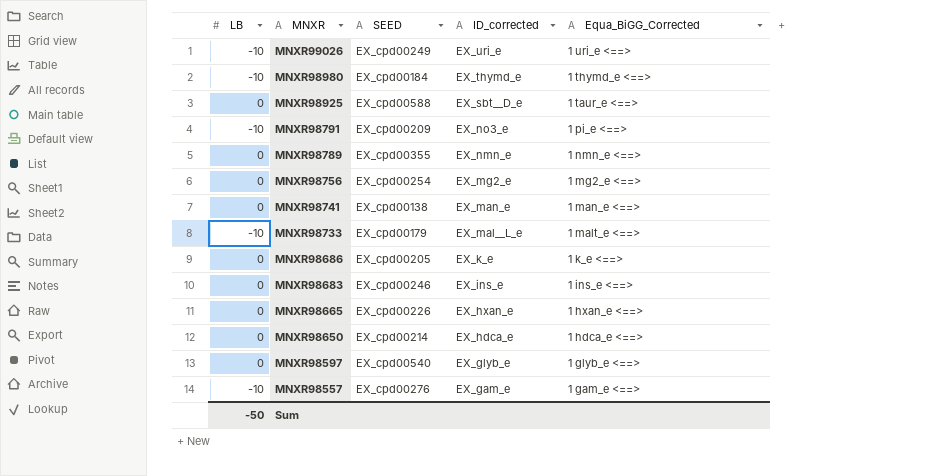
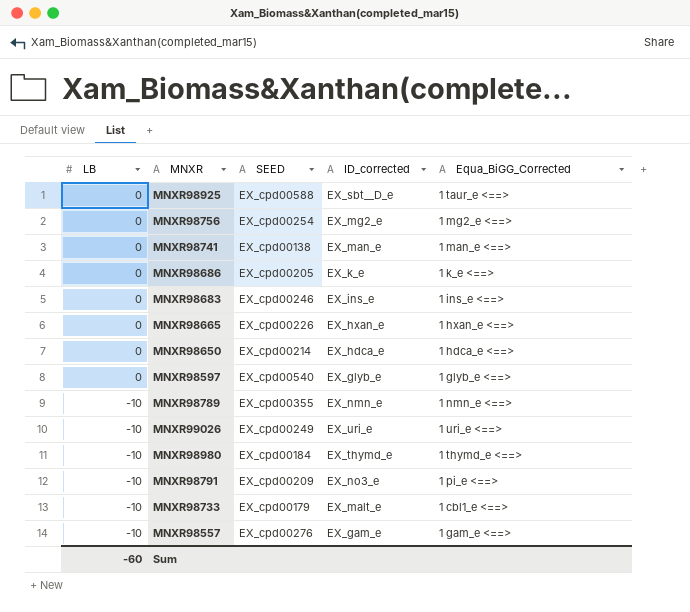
row order: MNXR descending -> LB descending
MNXR98789 | LB: 0 -> -10
MNXR98733 | ID_corrected: EX_mal__L_e -> EX_malt_e
MNXR98733 | Equa_BiGG_Corrected: 1 malt_e <==> -> 1 cbl1_e <==>
Sum | LB: -50 -> -60

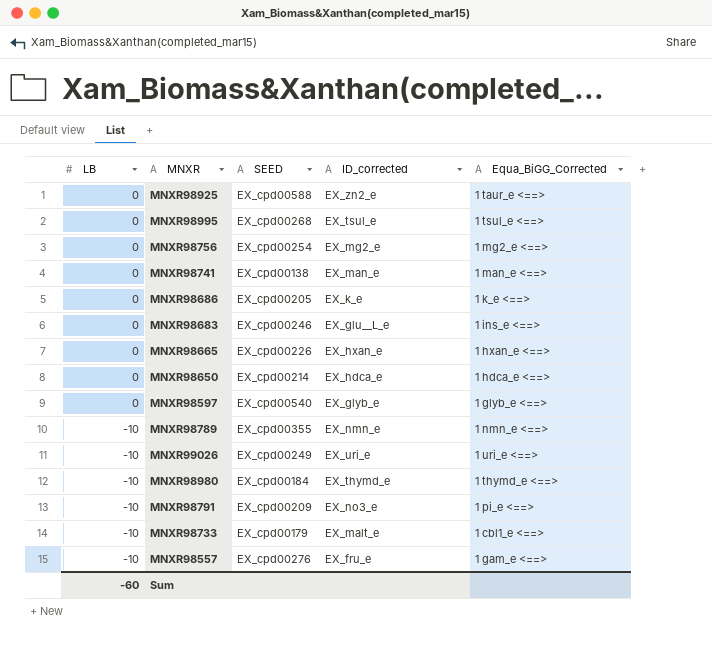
MNXR98925 | ID_corrected: EX_sbt__D_e -> EX_zn2_e
row MNXR98995: none -> 0 | EX_cpd00268 | EX_tsul_e | 1 tsul_e <==>
MNXR98683 | ID_corrected: EX_ins_e -> EX_glu__L_e
MNXR98557 | ID_corrected: EX_gam_e -> EX_fru_e

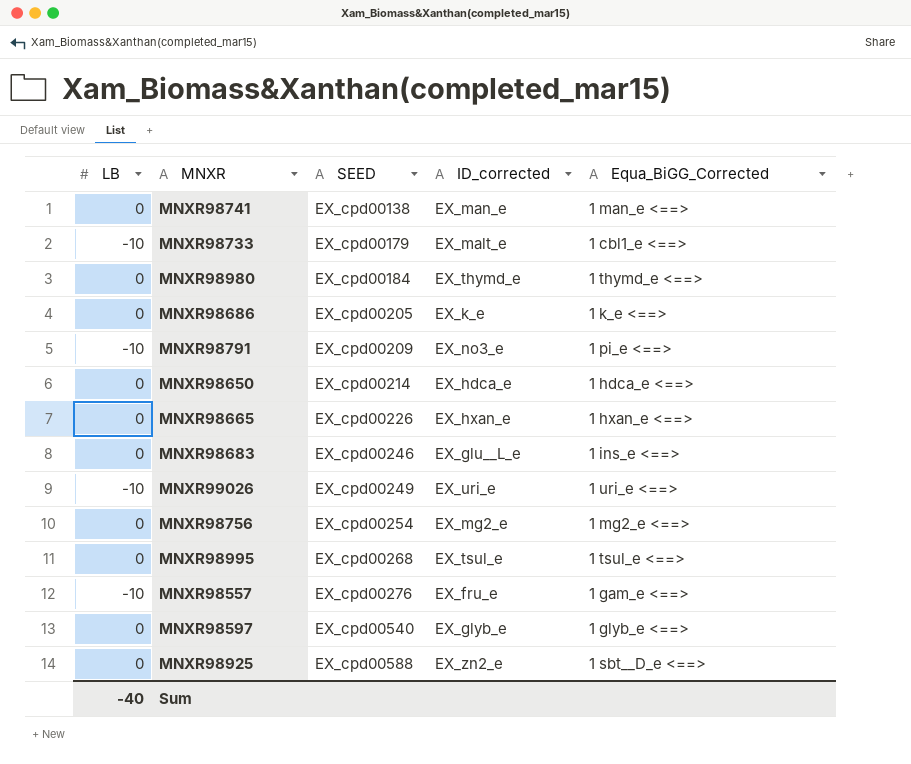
row order: LB descending -> SEED ascending
row MNXR98789: -10 | EX_cpd00355 | EX_nmn_e | 1 nmn_e <==> -> none
MNXR98980 | LB: -10 -> 0
MNXR98925 | Equa_BiGG_Corrected: 1 taur_e <==> -> 1 sbt__D_e <==>
Sum | LB: -60 -> -40

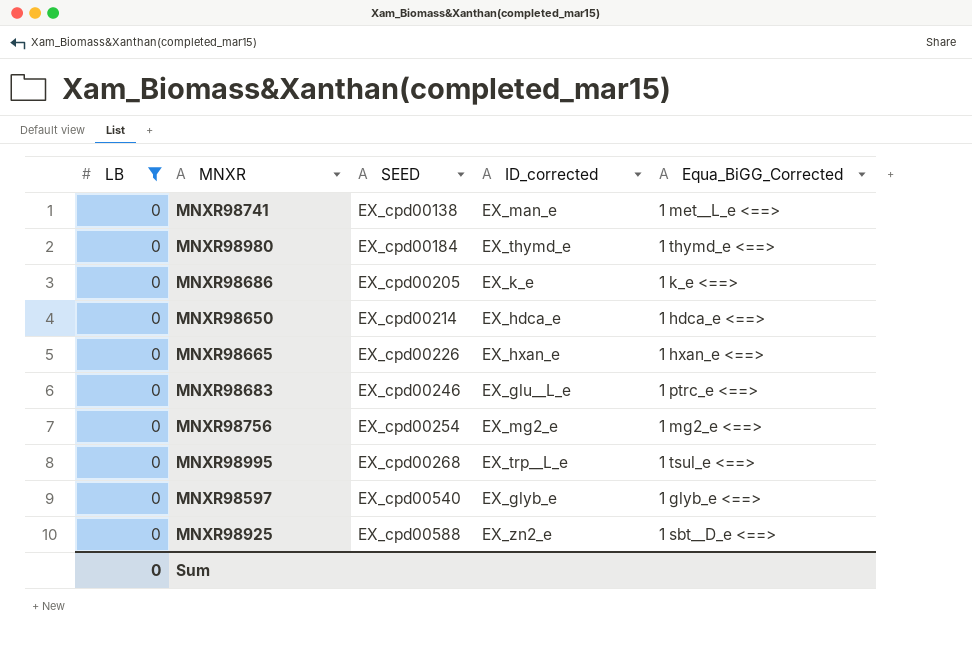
filter: none -> LB = 0
MNXR98741 | Equa_BiGG_Corrected: 1 man_e <==> -> 1 met__L_e <==>
MNXR98683 | Equa_BiGG_Corrected: 1 ins_e <==> -> 1 ptrc_e <==>
MNXR98995 | ID_corrected: EX_tsul_e -> EX_trp__L_e
Sum | LB: -40 -> 0

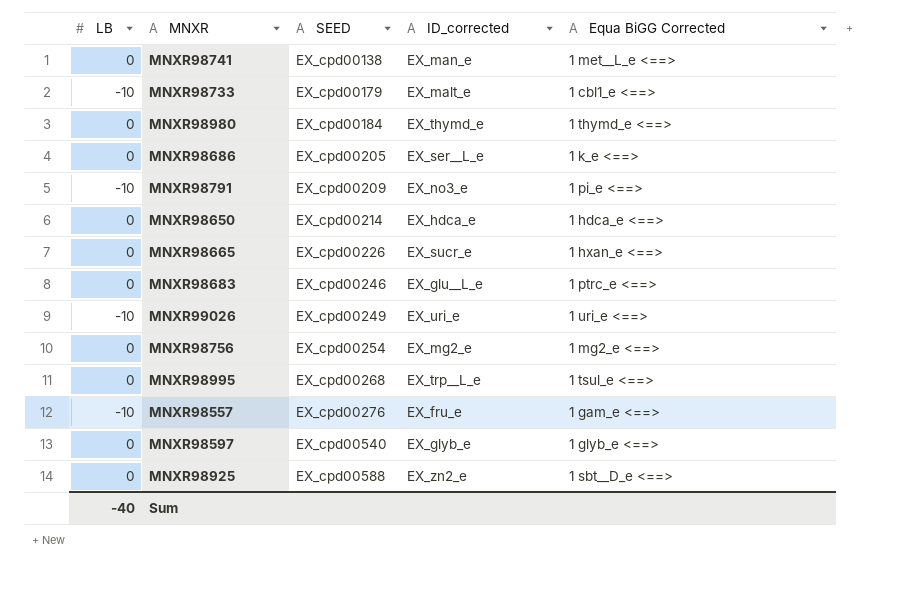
filter: LB = 0 -> none
column name: Equa_BiGG_Corrected -> Equa BiGG Corrected
MNXR98686 | ID_corrected: EX_k_e -> EX_ser__L_e
MNXR98665 | ID_corrected: EX_hxan_e -> EX_sucr_e
Sum | LB: 0 -> -40

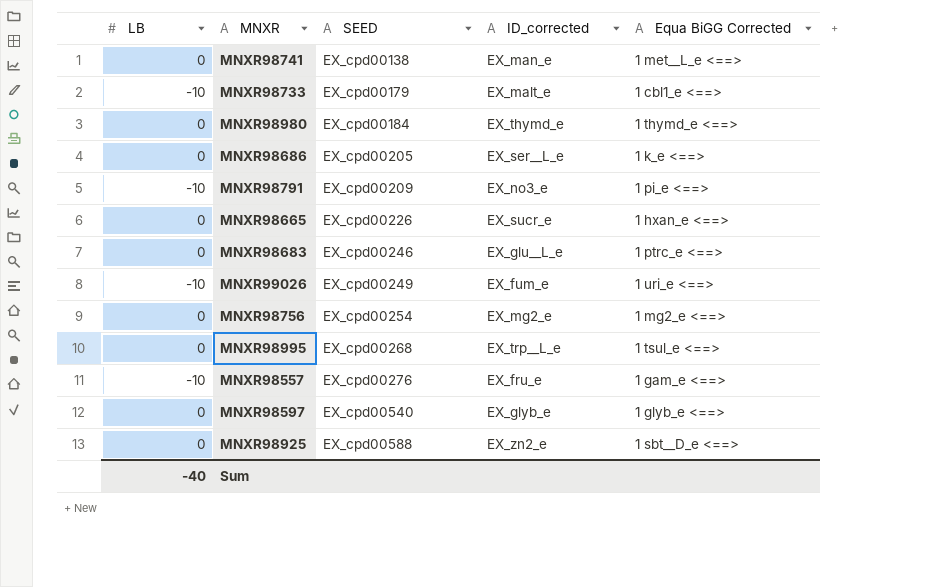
row MNXR98650: 0 | EX_cpd00214 | EX_hdca_e | 1 hdca_e <==> -> none
MNXR99026 | ID_corrected: EX_uri_e -> EX_fum_e

